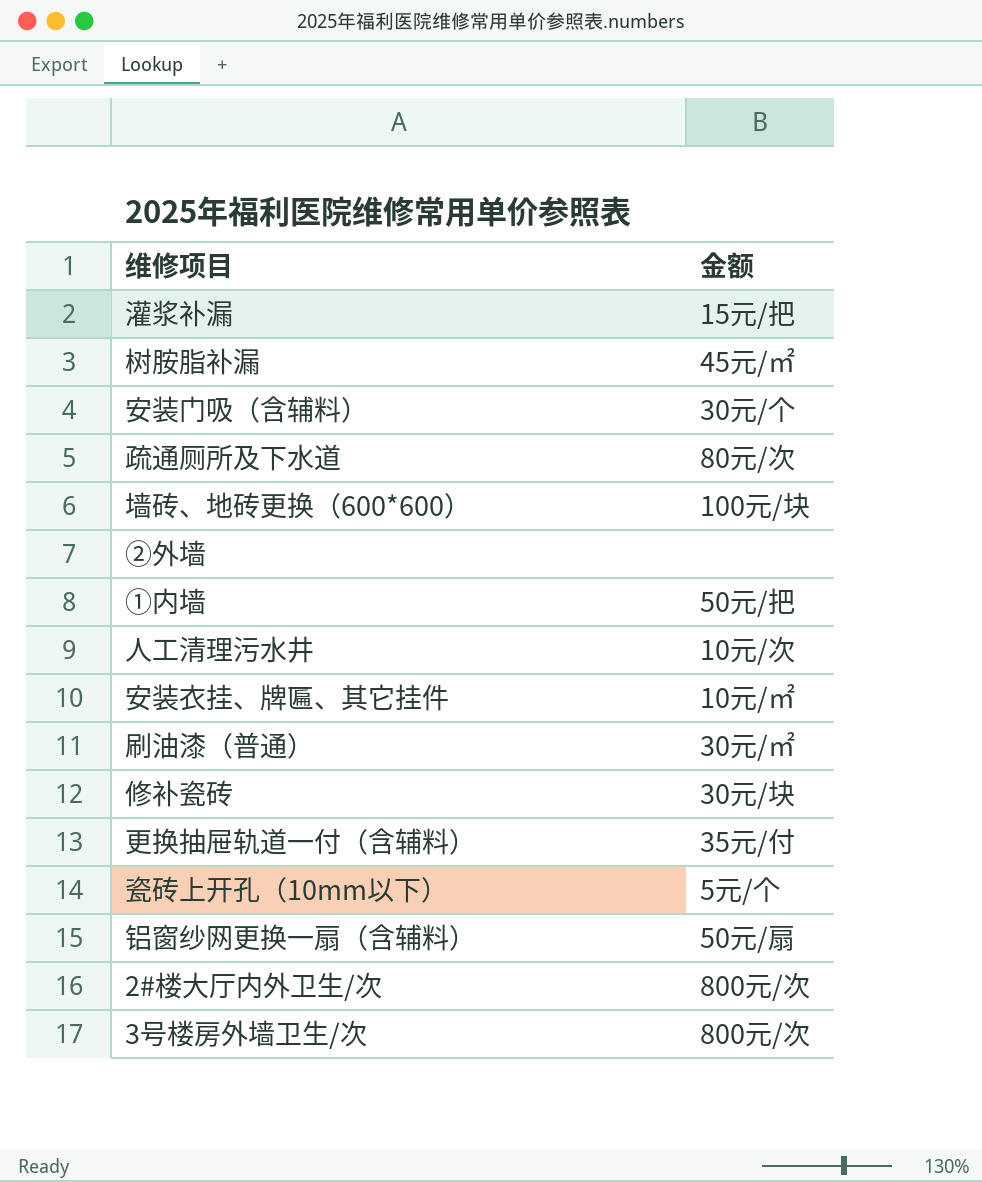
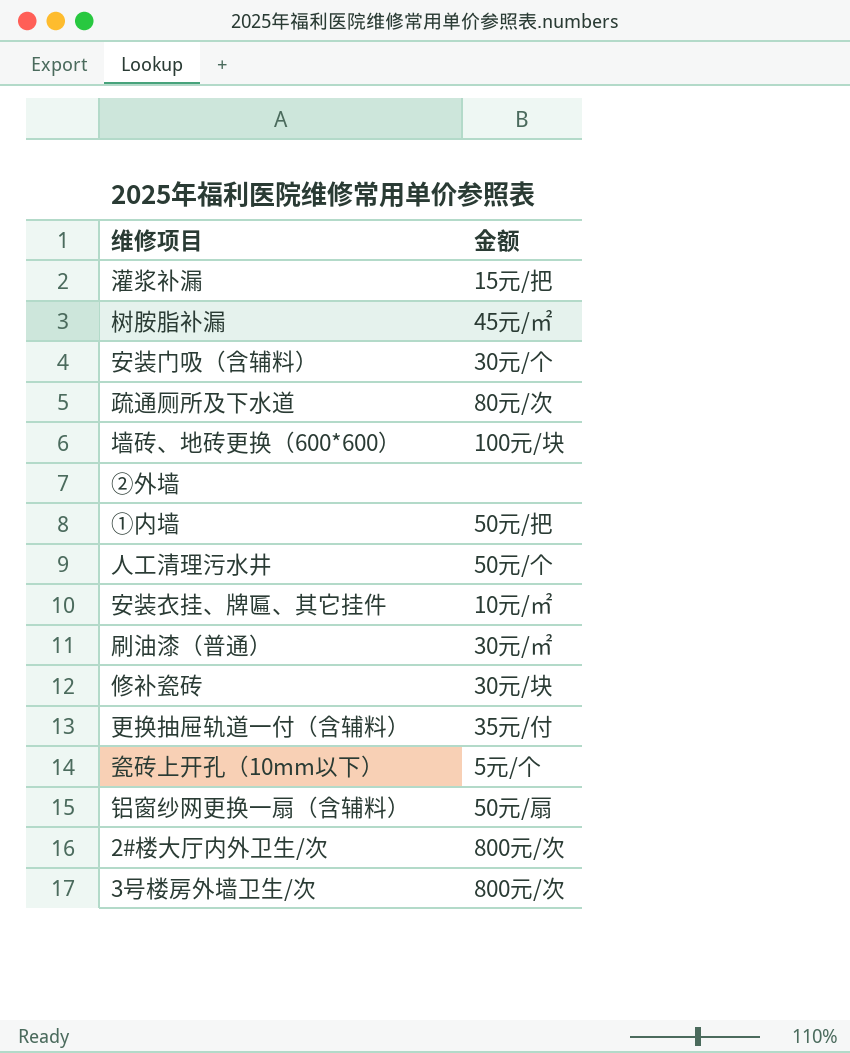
人工清理污水井 | 金额: 10元/次 -> 50元/个

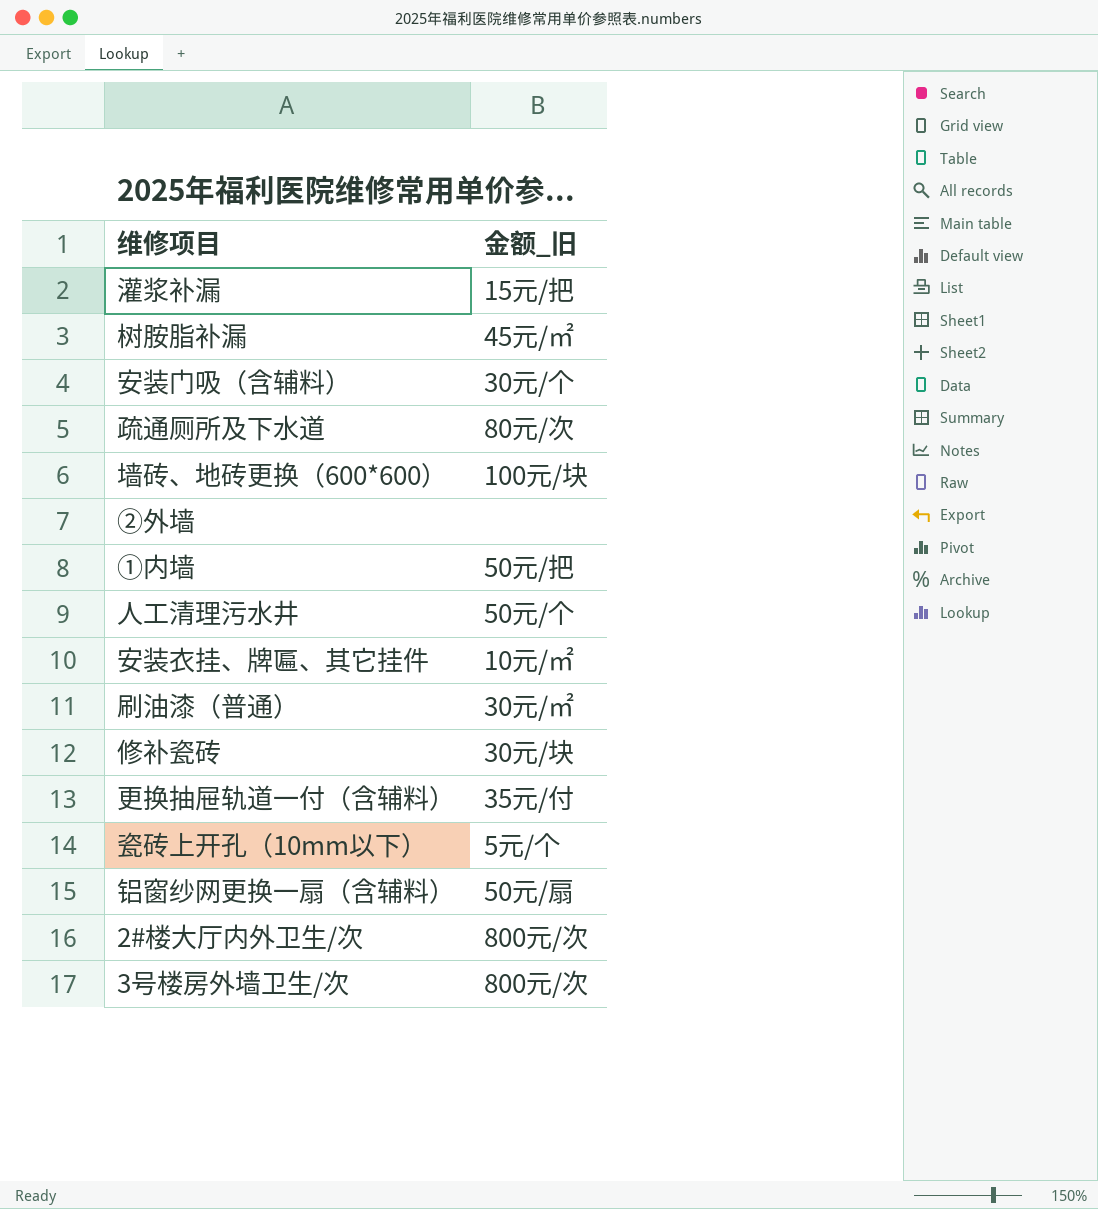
column name: 金额 -> 金额_旧

